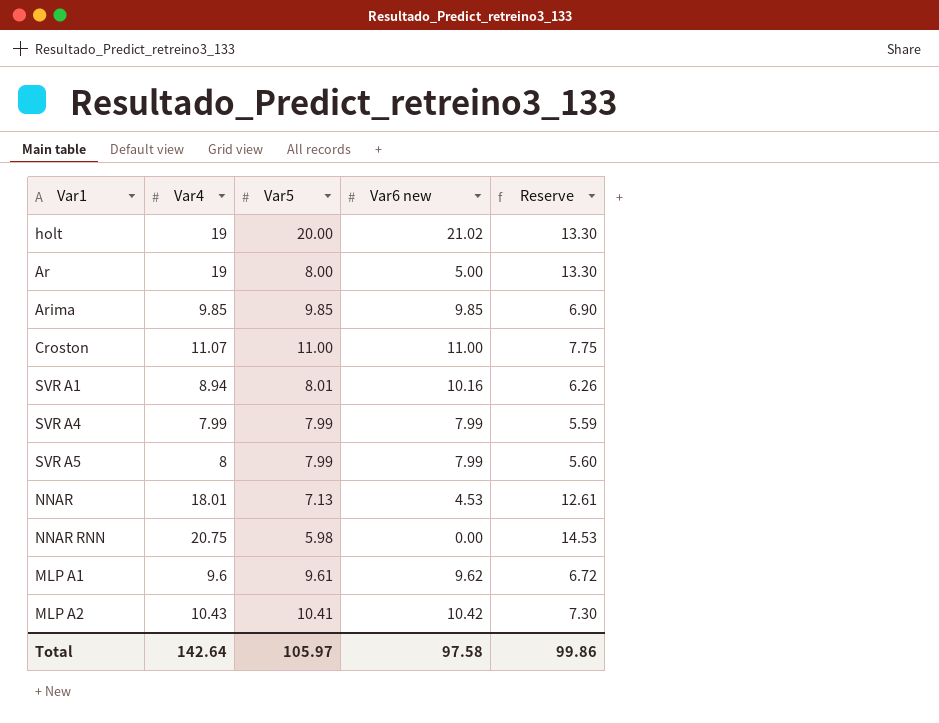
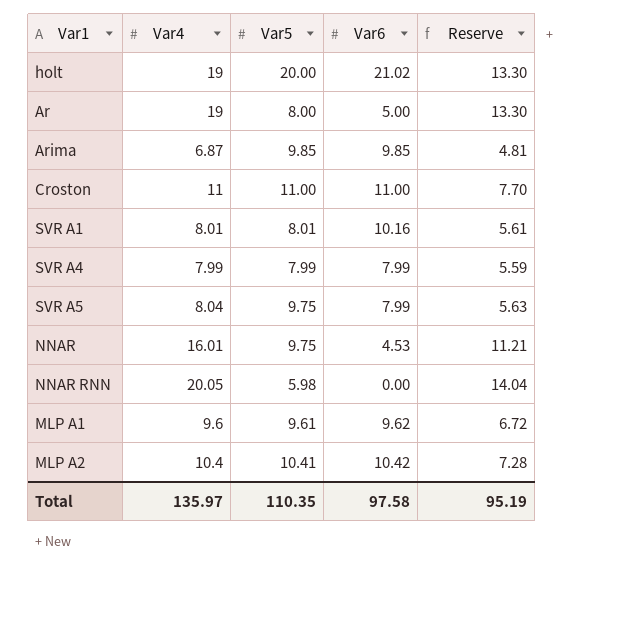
column name: Var6 new -> Var6
Arima | Var4: 9.85 -> 6.87
Arima | Reserve: 6.90 -> 4.81
Croston | Var4: 11.07 -> 11
Croston | Reserve: 7.75 -> 7.70
SVR A1 | Var4: 8.94 -> 8.01
SVR A1 | Reserve: 6.26 -> 5.61
SVR A5 | Var4: 8 -> 8.04
SVR A5 | Var5: 7.99 -> 9.75
SVR A5 | Reserve: 5.60 -> 5.63
NNAR | Var4: 18.01 -> 16.01
NNAR | Var5: 7.13 -> 9.75
NNAR | Reserve: 12.61 -> 11.21
NNAR RNN | Var4: 20.75 -> 20.05
NNAR RNN | Reserve: 14.53 -> 14.04
MLP A2 | Var4: 10.43 -> 10.4
MLP A2 | Reserve: 7.30 -> 7.28
Total | Var4: 142.64 -> 135.97
Total | Var5: 105.97 -> 110.35
Total | Reserve: 99.86 -> 95.19

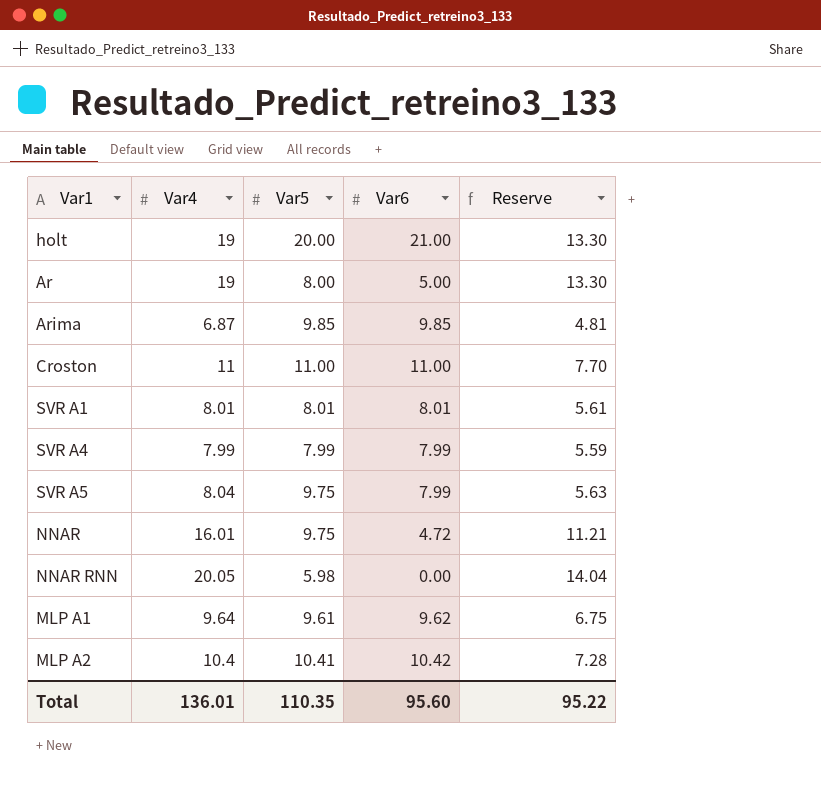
holt | Var6: 21.02 -> 21.00
SVR A1 | Var6: 10.16 -> 8.01
NNAR | Var6: 4.53 -> 4.72
MLP A1 | Var4: 9.6 -> 9.64
MLP A1 | Reserve: 6.72 -> 6.75
Total | Var4: 135.97 -> 136.01
Total | Var6: 97.58 -> 95.60
Total | Reserve: 95.19 -> 95.22

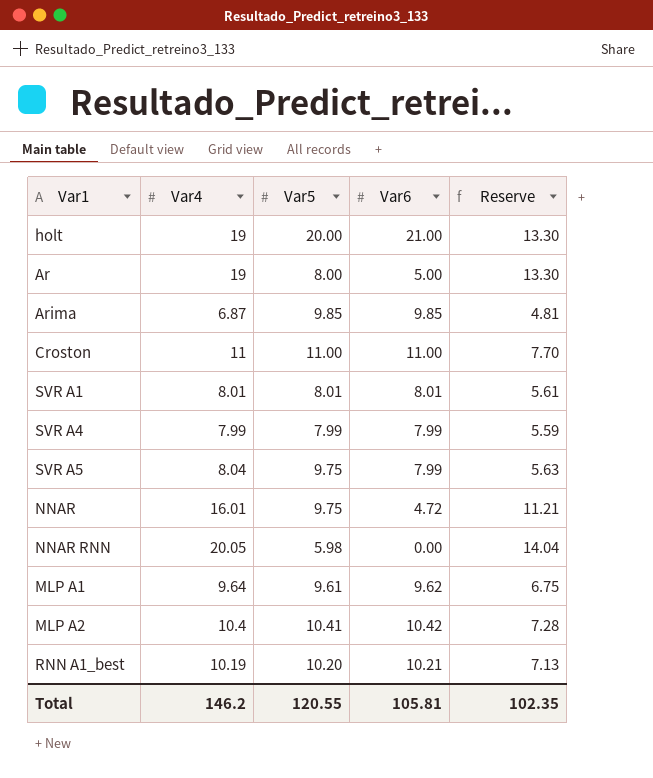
row RNN A1_best: none -> 10.19 | 10.20 | 10.21 | 7.13
Total | Var4: 136.01 -> 146.2
Total | Var5: 110.35 -> 120.55
Total | Var6: 95.60 -> 105.81
Total | Reserve: 95.22 -> 102.35

